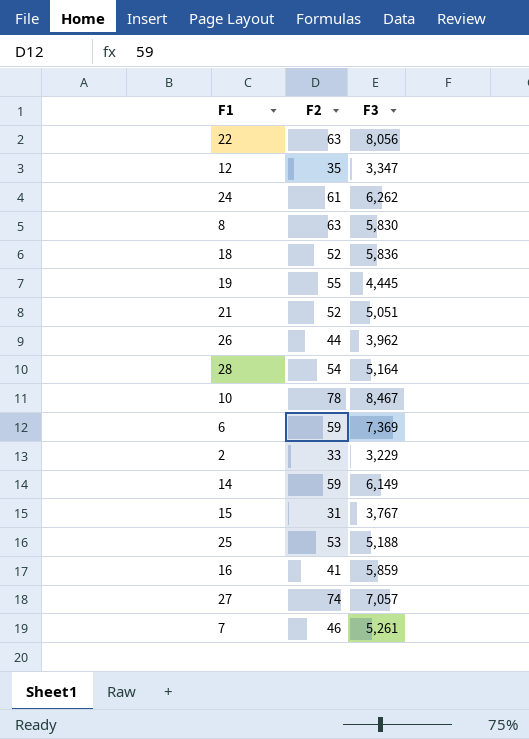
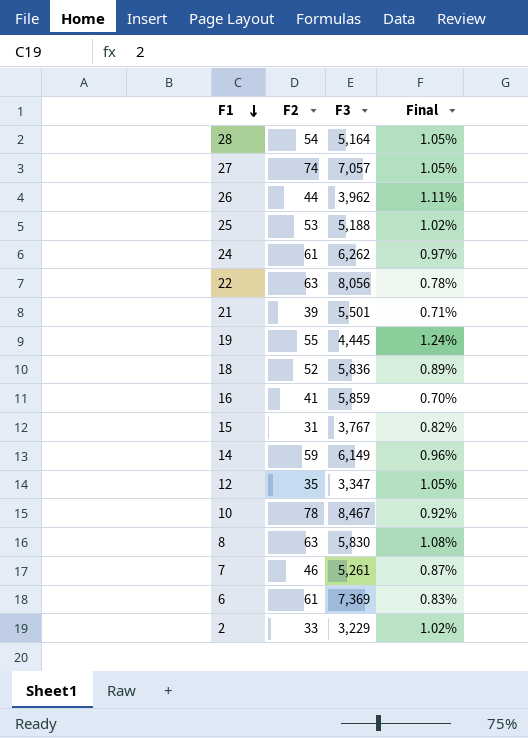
row order: none -> F1 descending
column Final | formula: none -> [F2] / [F3]
21 | F2: 52 -> 39
21 | F3: 5,051 -> 5,501
6 | F2: 59 -> 61

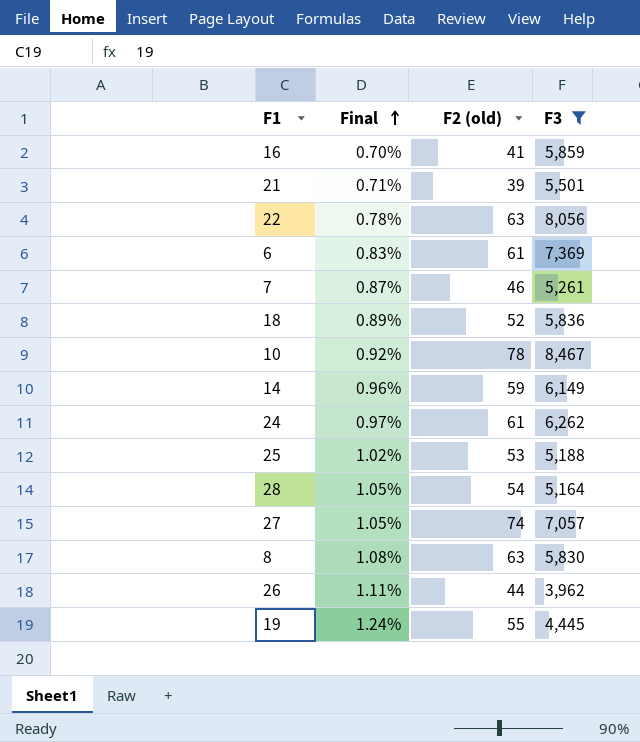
filter: none -> F3 >= 3,962
row order: F1 descending -> Final ascending
column Final | position: 4 -> 2
column name: F2 -> F2 (old)

